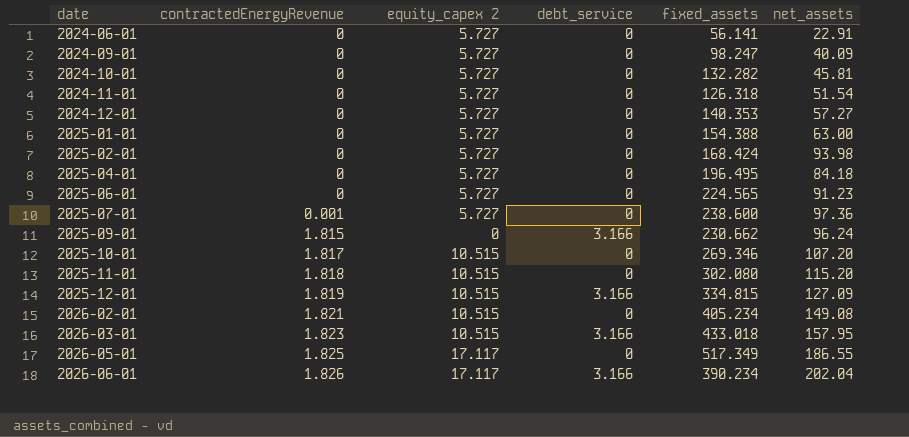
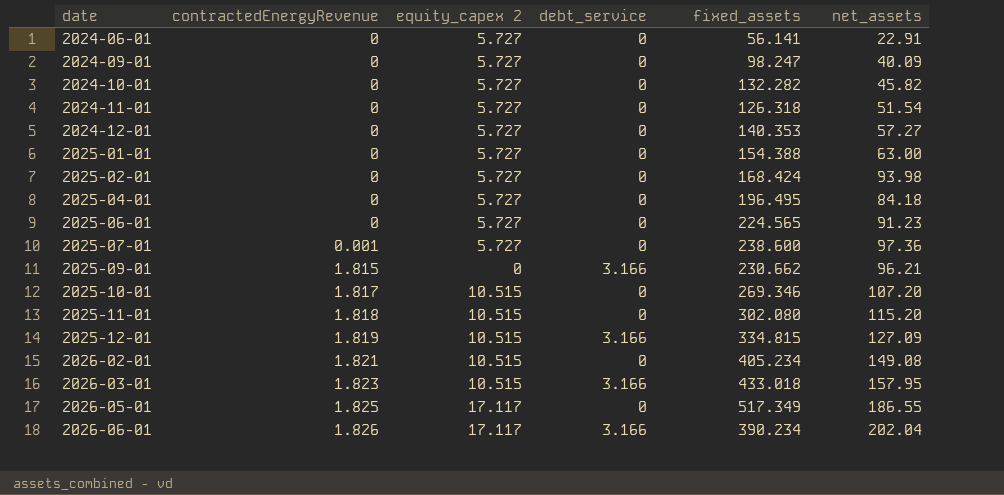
2024-10-01 | net_assets: 45.81 -> 45.82
2025-09-01 | net_assets: 96.24 -> 96.21

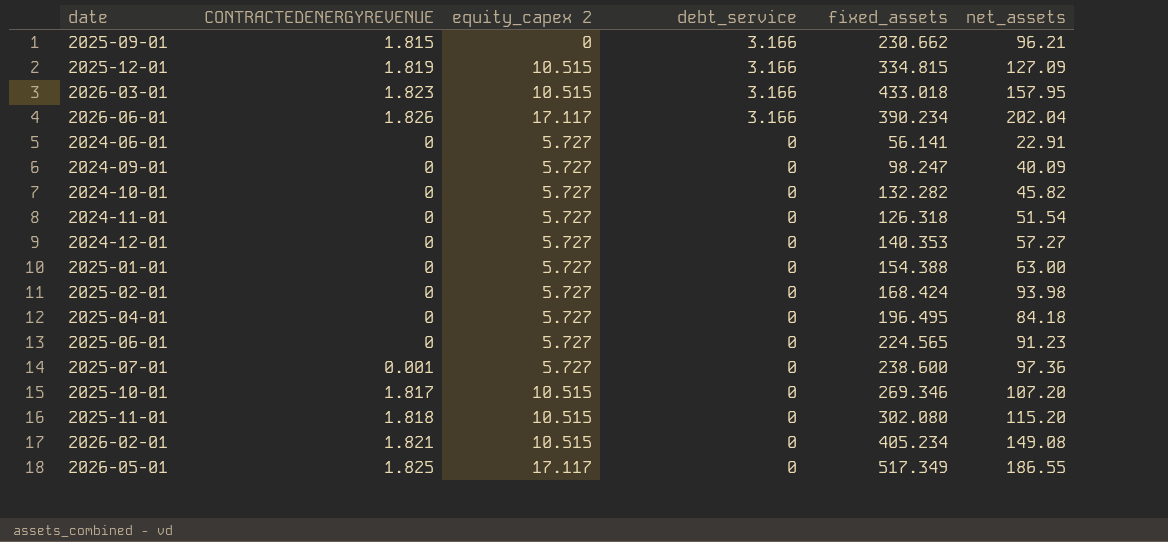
row order: date ascending -> debt_service descending
column name: contractedEnergyRevenue -> CONTRACTEDENERGYREVENUE

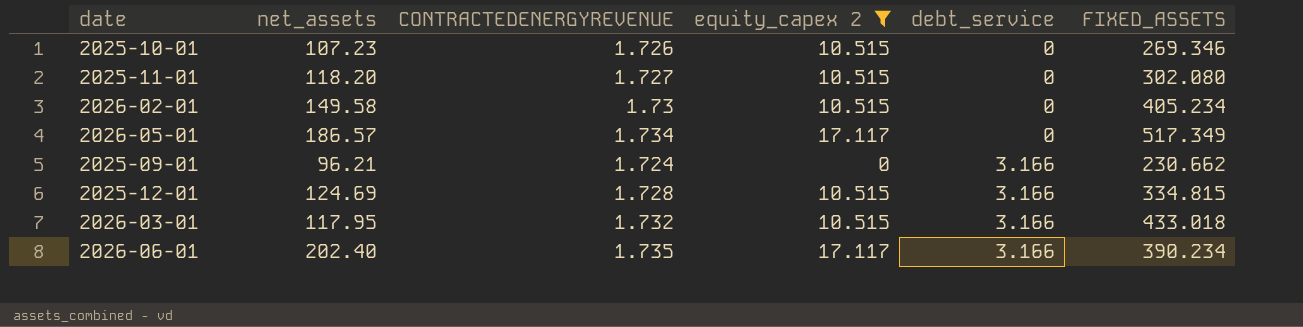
filter: none -> equity_capex 2 != 5.727
row order: debt_service descending -> debt_service ascending
column net_assets | position: 6 -> 2
column name: fixed_assets -> FIXED_ASSETS
2025-10-01 | net_assets: 107.20 -> 107.23
2025-10-01 | CONTRACTEDENERGYREVENUE: 1.817 -> 1.726
2025-11-01 | net_assets: 115.20 -> 118.20
2025-11-01 | CONTRACTEDENERGYREVENUE: 1.818 -> 1.727
2026-02-01 | net_assets: 149.08 -> 149.58
2026-02-01 | CONTRACTEDENERGYREVENUE: 1.821 -> 1.73
2026-05-01 | net_assets: 186.55 -> 186.57
2026-05-01 | CONTRACTEDENERGYREVENUE: 1.825 -> 1.734
2025-09-01 | CONTRACTEDENERGYREVENUE: 1.815 -> 1.724
2025-12-01 | net_assets: 127.09 -> 124.69
2025-12-01 | CONTRACTEDENERGYREVENUE: 1.819 -> 1.728
2026-03-01 | net_assets: 157.95 -> 117.95
2026-03-01 | CONTRACTEDENERGYREVENUE: 1.823 -> 1.732
2026-06-01 | net_assets: 202.04 -> 202.40
2026-06-01 | CONTRACTEDENERGYREVENUE: 1.826 -> 1.735

